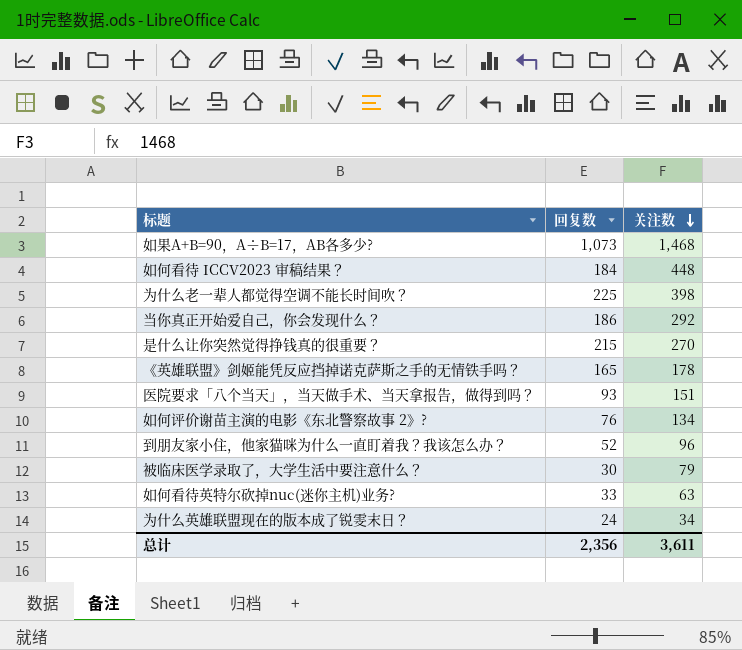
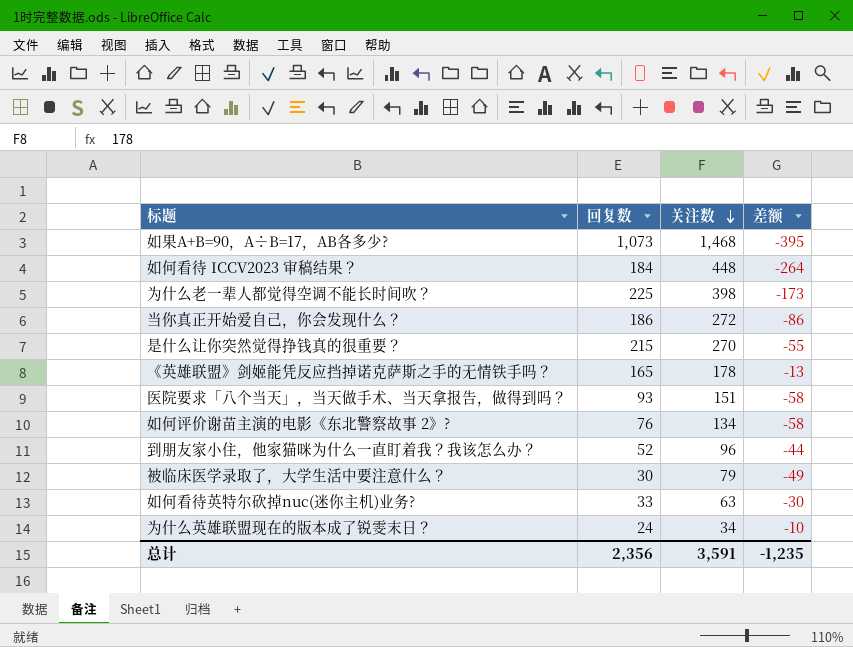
column 差额 | formula: none -> [回复数] - [关注数]
当你真正开始爱自己，你会发现什么？ | 关注数: 292 -> 272
总计 | 关注数: 3,611 -> 3,591

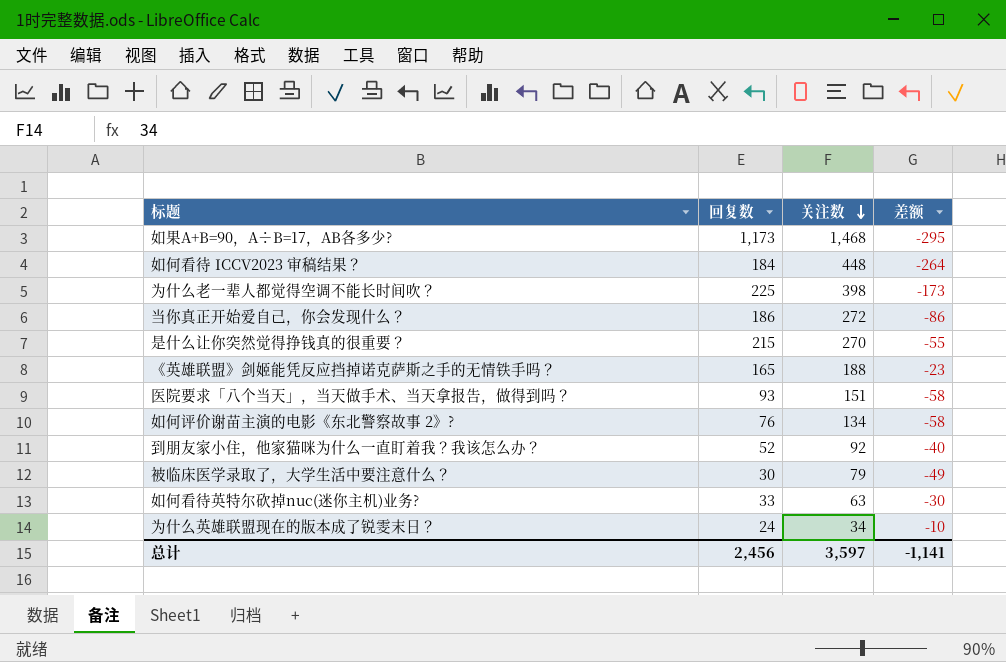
如果A+B=90，A÷B=17，AB各多少? | 回复数: 1,073 -> 1,173
如果A+B=90，A÷B=17，AB各多少? | 差额: -395 -> -295
《英雄联盟》剑姬能凭反应挡掉诺克萨斯之手的无情铁手吗？ | 关注数: 178 -> 188
《英雄联盟》剑姬能凭反应挡掉诺克萨斯之手的无情铁手吗？ | 差额: -13 -> -23
到朋友家小住，他家猫咪为什么一直盯着我？我该怎么办？ | 关注数: 96 -> 92
到朋友家小住，他家猫咪为什么一直盯着我？我该怎么办？ | 差额: -44 -> -40
总计 | 回复数: 2,356 -> 2,456
总计 | 关注数: 3,591 -> 3,597
总计 | 差额: -1,235 -> -1,141

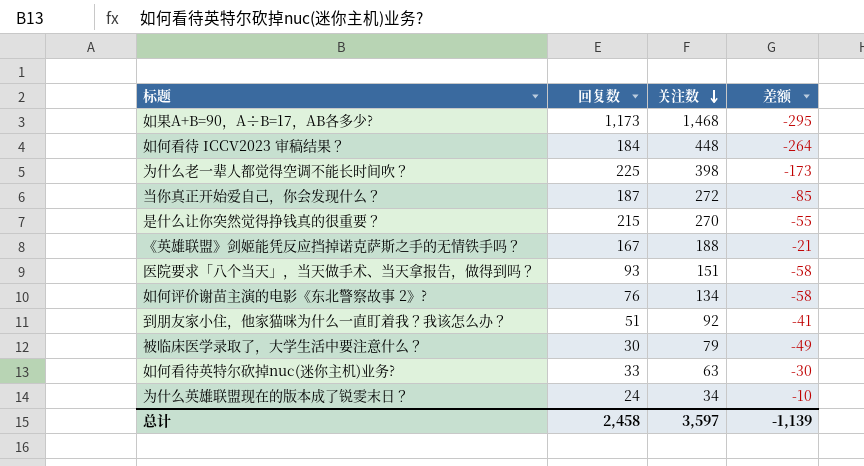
当你真正开始爱自己，你会发现什么？ | 回复数: 186 -> 187
当你真正开始爱自己，你会发现什么？ | 差额: -86 -> -85
《英雄联盟》剑姬能凭反应挡掉诺克萨斯之手的无情铁手吗？ | 回复数: 165 -> 167
《英雄联盟》剑姬能凭反应挡掉诺克萨斯之手的无情铁手吗？ | 差额: -23 -> -21
到朋友家小住，他家猫咪为什么一直盯着我？我该怎么办？ | 回复数: 52 -> 51
到朋友家小住，他家猫咪为什么一直盯着我？我该怎么办？ | 差额: -40 -> -41
总计 | 回复数: 2,456 -> 2,458
总计 | 差额: -1,141 -> -1,139

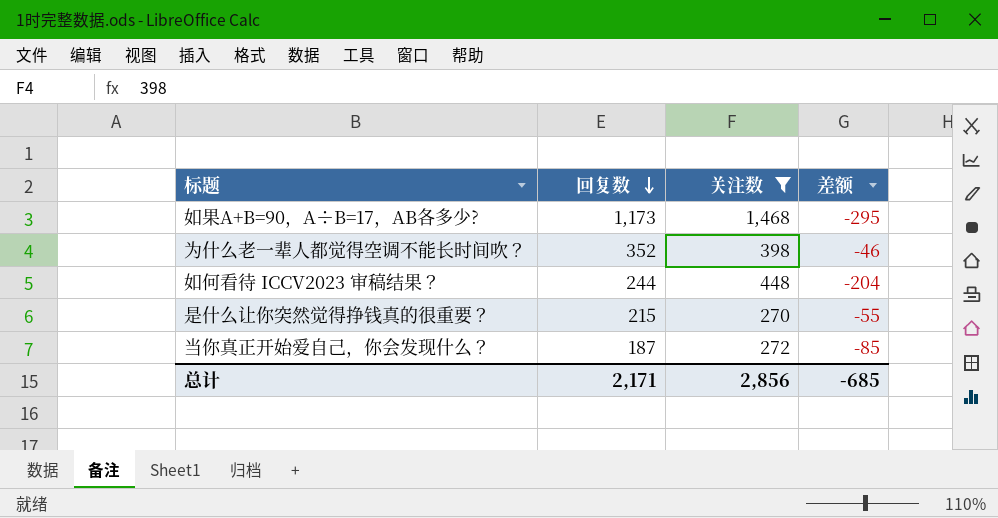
filter: none -> 关注数 >= 270
row order: 关注数 descending -> 回复数 descending
为什么老一辈人都觉得空调不能长时间吹？ | 回复数: 225 -> 352
为什么老一辈人都觉得空调不能长时间吹？ | 差额: -173 -> -46
如何看待 ICCV2023 审稿结果？ | 回复数: 184 -> 244
如何看待 ICCV2023 审稿结果？ | 差额: -264 -> -204
总计 | 回复数: 2,458 -> 2,171
总计 | 关注数: 3,597 -> 2,856
总计 | 差额: -1,139 -> -685

